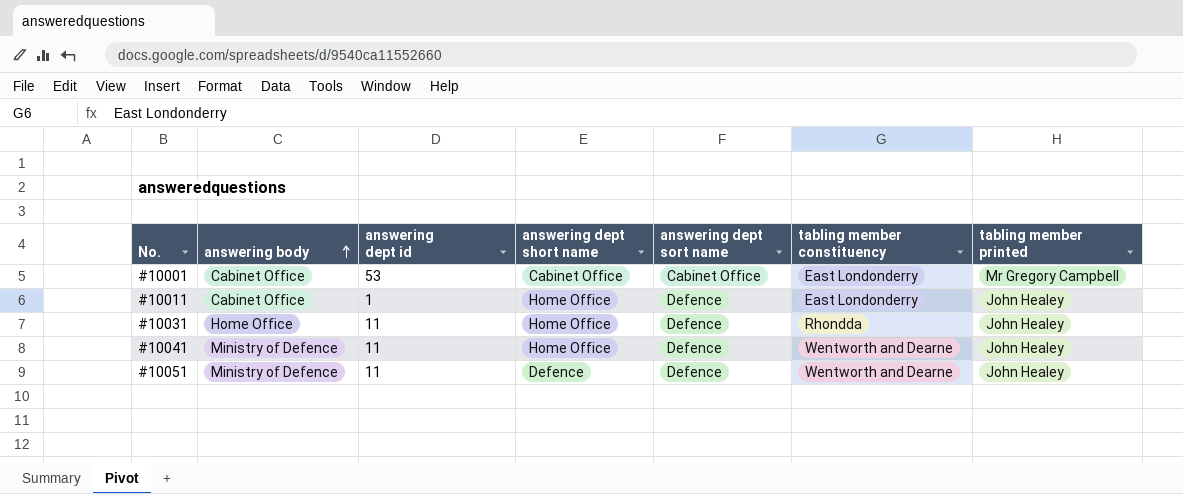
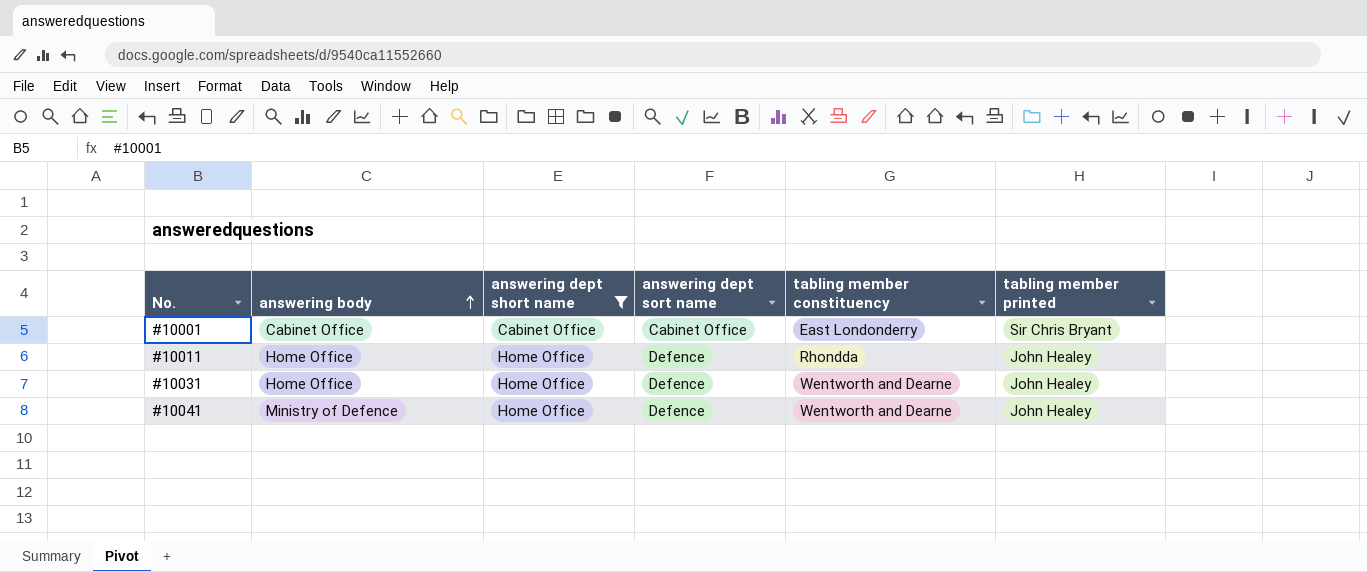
filter: none -> answering dept short name != Defence
column answering dept id | position: 3 -> none
#10001 | tabling member printed: Mr Gregory Campbell -> Sir Chris Bryant
#10011 | answering body: Cabinet Office -> Home Office
#10011 | tabling member constituency: East Londonderry -> Rhondda
#10031 | tabling member constituency: Rhondda -> Wentworth and Dearne

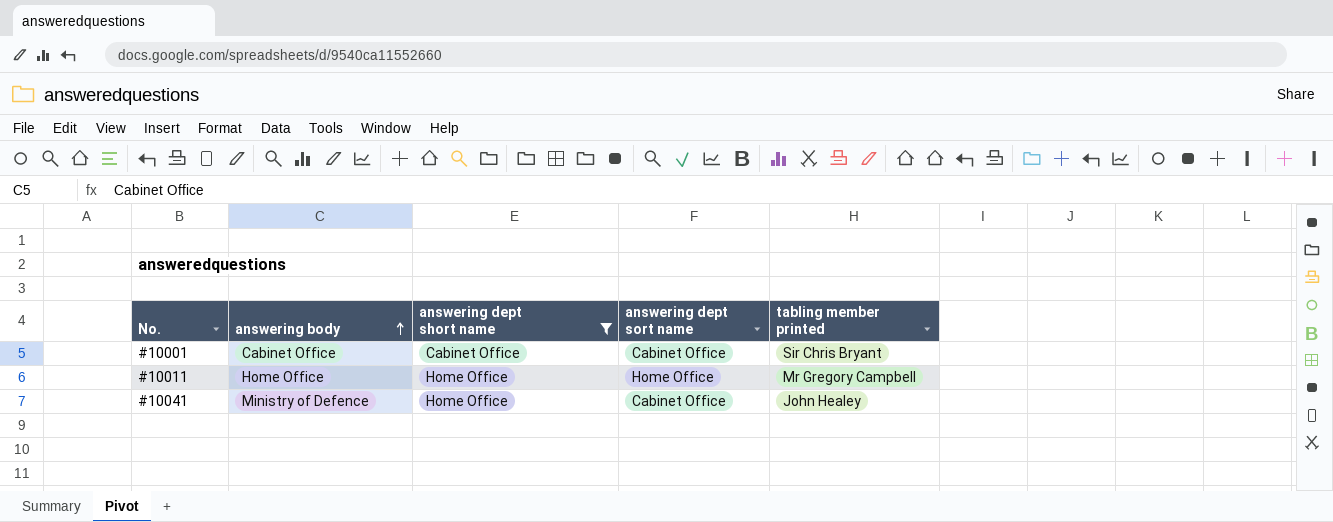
column tabling member constituency | position: 5 -> none
row #10031: Home Office | Home Office | Defence | Wentworth and Dearne | John Healey -> none
#10011 | answering dept sort name: Defence -> Home Office
#10011 | tabling member printed: John Healey -> Mr Gregory Campbell
#10041 | answering dept sort name: Defence -> Cabinet Office

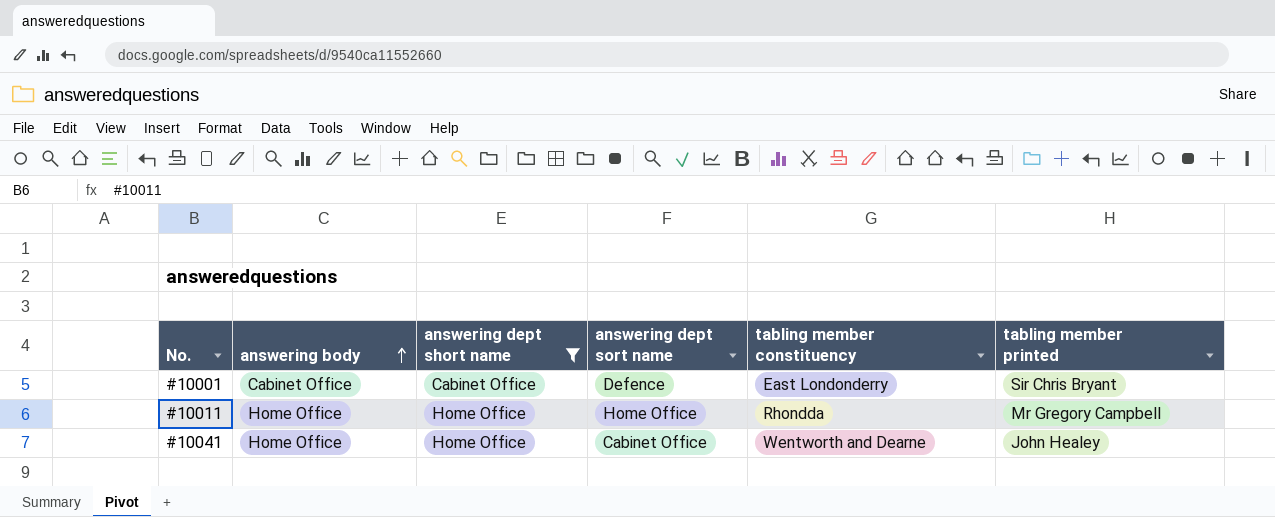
column tabling member constituency | position: none -> 5
#10001 | answering dept sort name: Cabinet Office -> Defence
#10041 | answering body: Ministry of Defence -> Home Office

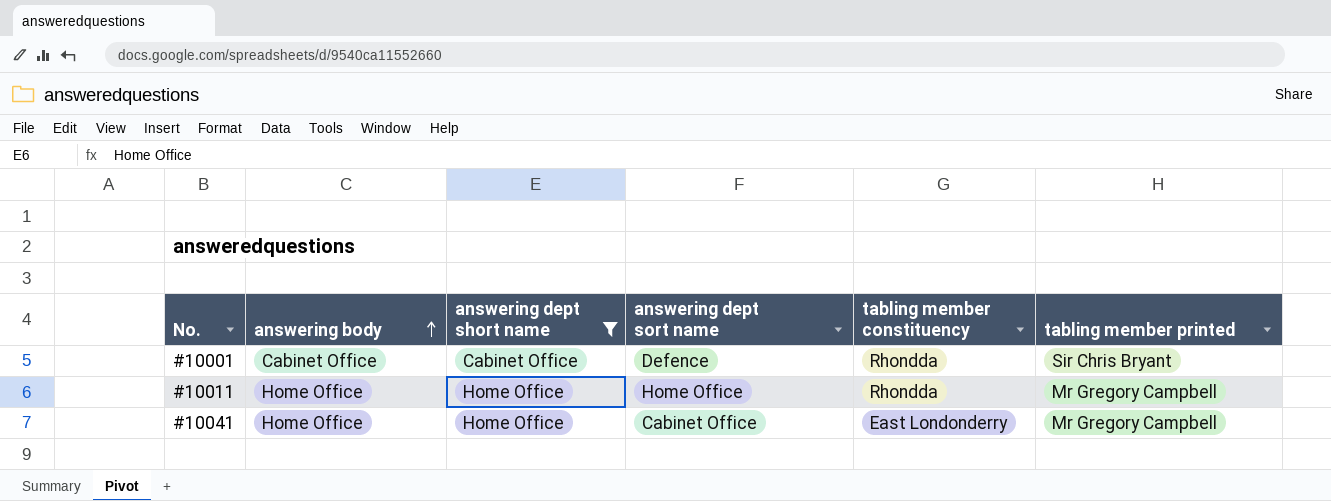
#10001 | tabling member constituency: East Londonderry -> Rhondda
#10041 | tabling member constituency: Wentworth and Dearne -> East Londonderry
#10041 | tabling member printed: John Healey -> Mr Gregory Campbell

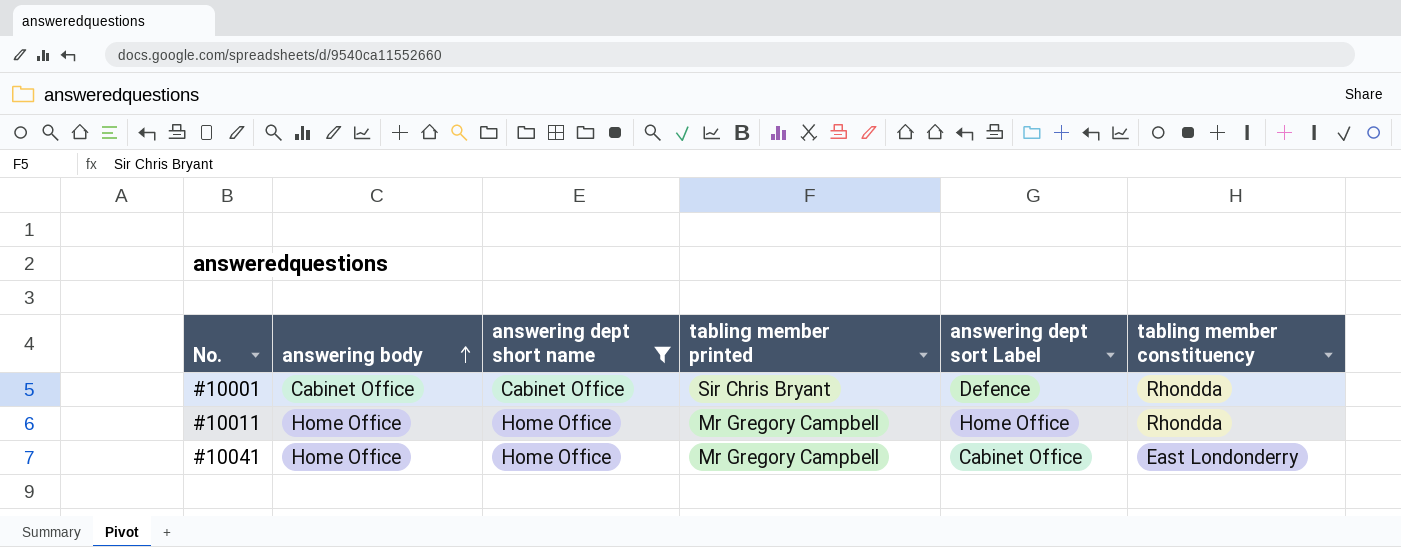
column tabling member printed | position: 6 -> 4
column name: answering dept sort name -> answering dept sort Label

